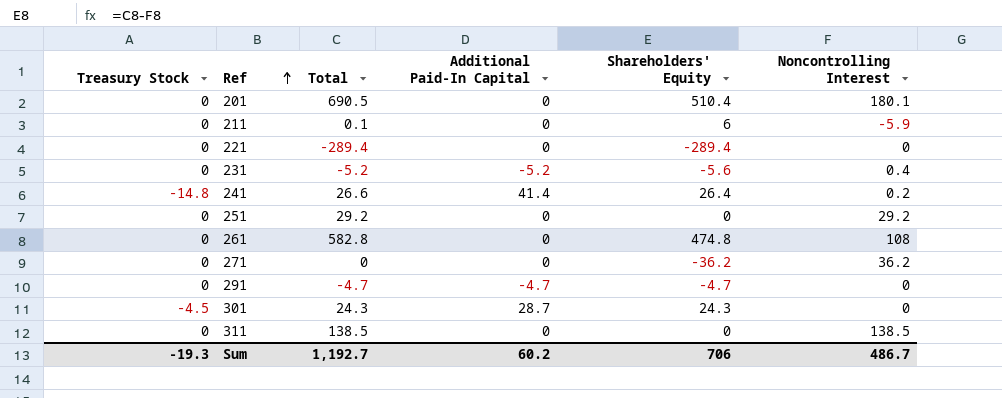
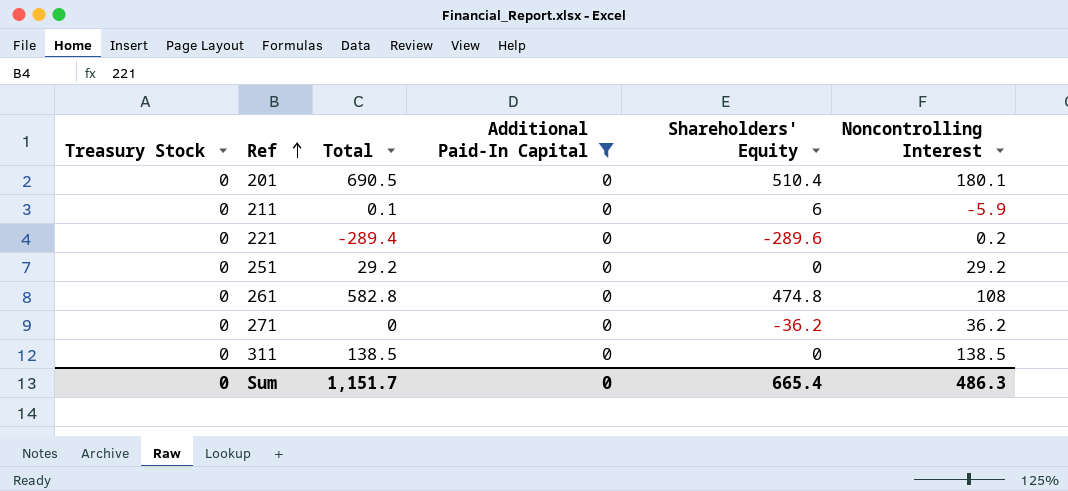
filter: none -> Additional Paid-In Capital = 0
221 | Shareholders' Equity: -289.4 -> -289.6
221 | Noncontrolling Interest: 0 -> 0.2
Sum | Treasury Stock: -19.3 -> 0
Sum | Total: 1,192.7 -> 1,151.7
Sum | Additional Paid-In Capital: 60.2 -> 0
Sum | Shareholders' Equity: 706 -> 665.4
Sum | Noncontrolling Interest: 486.7 -> 486.3

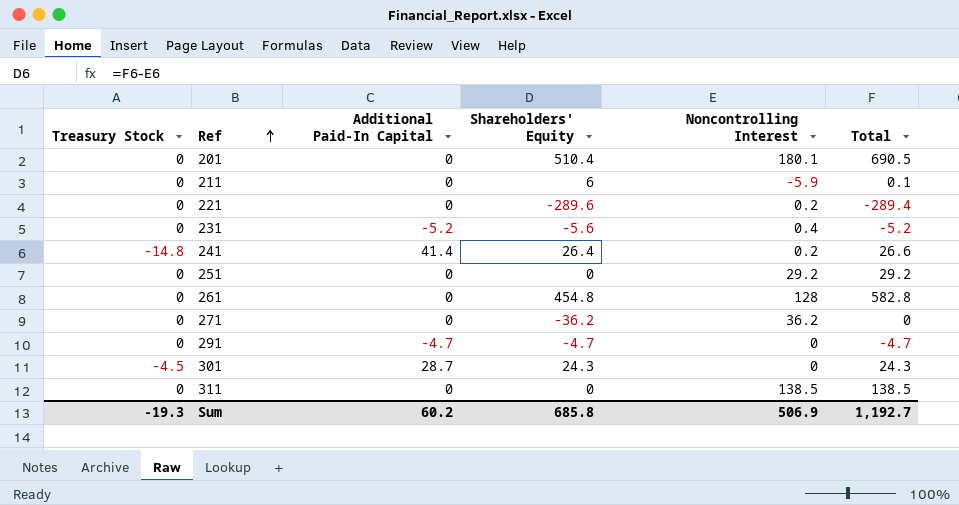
filter: Additional Paid-In Capital = 0 -> none
column Total | position: 3 -> 6
261 | Shareholders' Equity: 474.8 -> 454.8
261 | Noncontrolling Interest: 108 -> 128
Sum | Treasury Stock: 0 -> -19.3
Sum | Additional Paid-In Capital: 0 -> 60.2
Sum | Shareholders' Equity: 665.4 -> 685.8
Sum | Noncontrolling Interest: 486.3 -> 506.9
Sum | Total: 1,151.7 -> 1,192.7

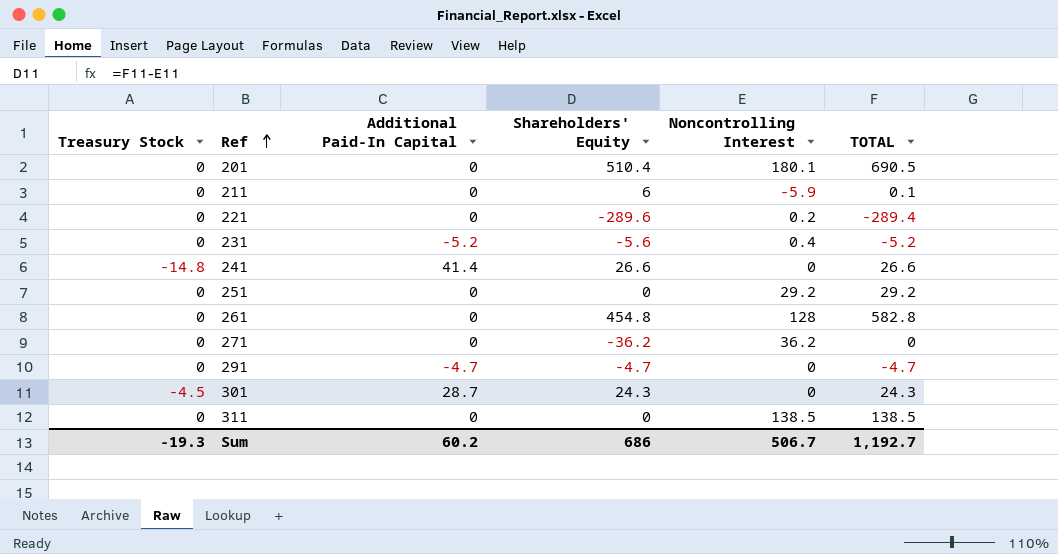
column name: Total -> TOTAL
241 | Shareholders' Equity: 26.4 -> 26.6
241 | Noncontrolling Interest: 0.2 -> 0
Sum | Shareholders' Equity: 685.8 -> 686
Sum | Noncontrolling Interest: 506.9 -> 506.7

